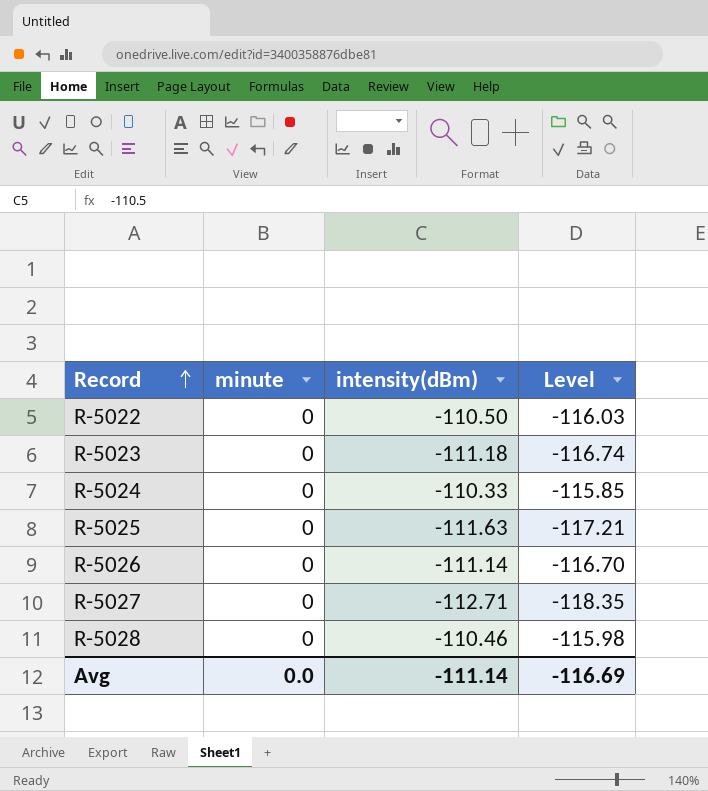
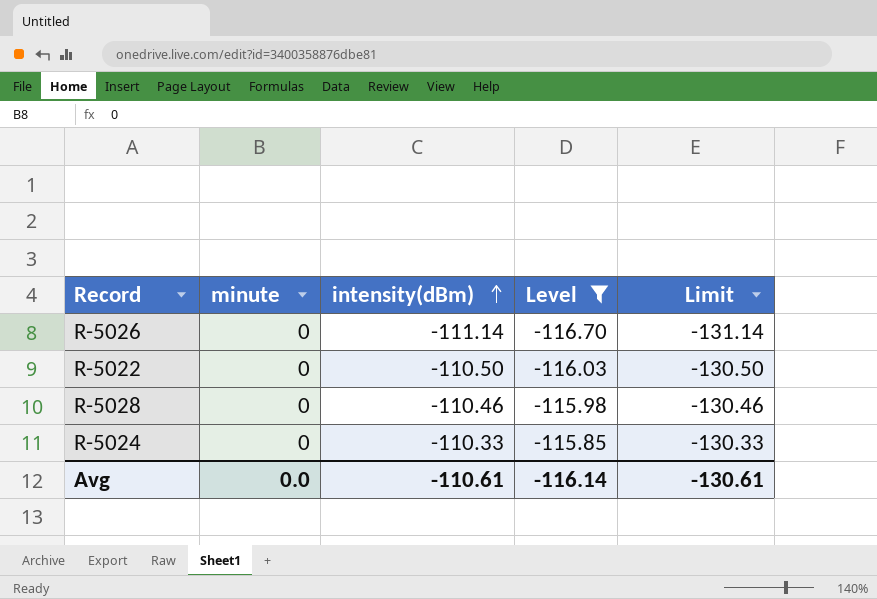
filter: none -> Level >= -116.70
row order: Record ascending -> intensity(dBm) ascending
column Limit | formula: none -> [intensity(dBm)] - 20
Avg | intensity(dBm): -111.14 -> -110.61
Avg | Level: -116.69 -> -116.14

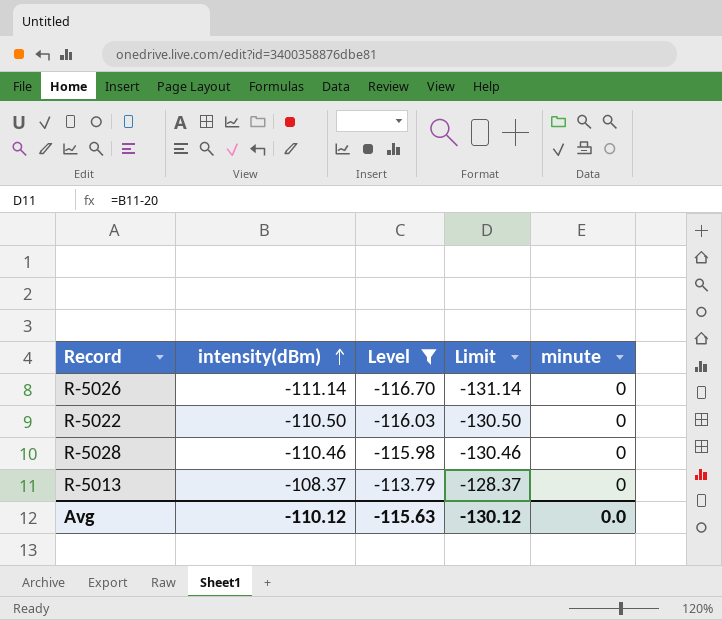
column minute | position: 2 -> 5
row R-5024: 0 | -110.33 | -115.85 | -130.33 -> none
row R-5013: none -> -108.37 | -113.79 | -128.37 | 0
Avg | intensity(dBm): -110.61 -> -110.12
Avg | Level: -116.14 -> -115.63
Avg | Limit: -130.61 -> -130.12

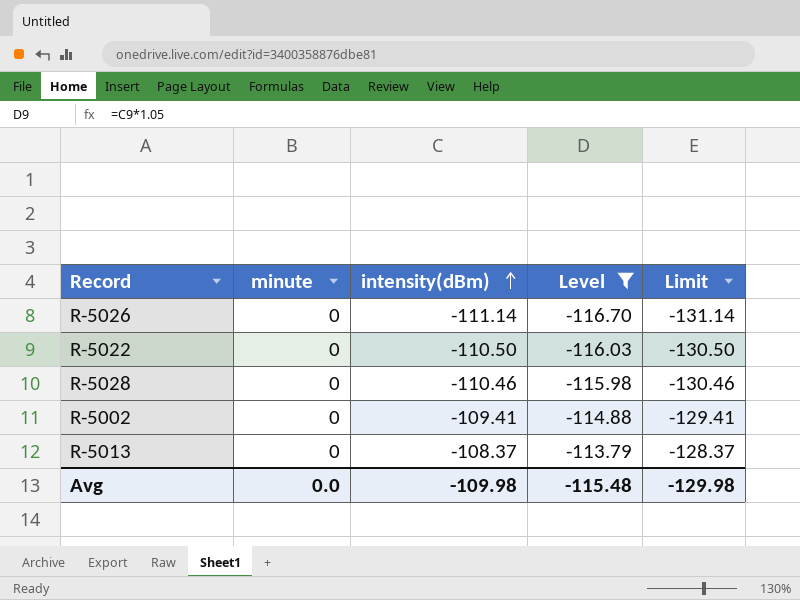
column minute | position: 5 -> 2
row R-5002: none -> 0 | -109.41 | -114.88 | -129.41
Avg | intensity(dBm): -110.12 -> -109.98
Avg | Level: -115.63 -> -115.48
Avg | Limit: -130.12 -> -129.98

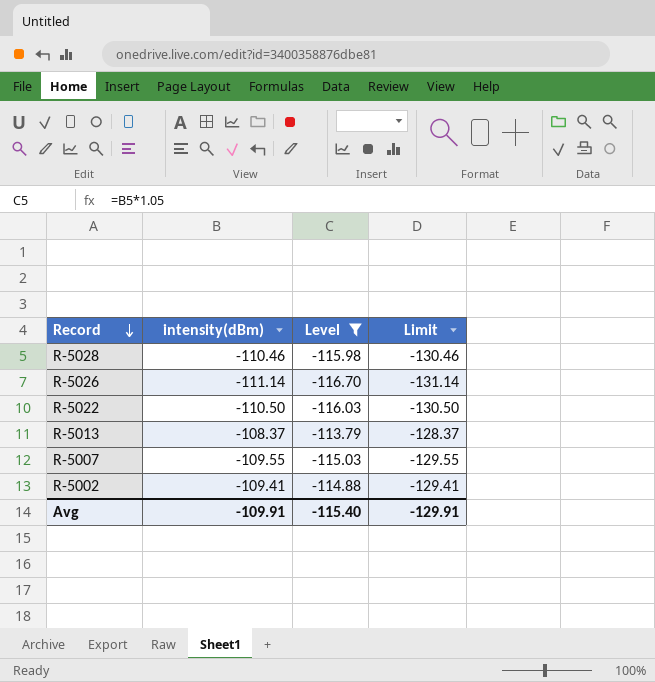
row order: intensity(dBm) ascending -> Record descending
column minute | position: 2 -> none
row R-5007: none -> -109.55 | -115.03 | -129.55
Avg | intensity(dBm): -109.98 -> -109.91
Avg | Level: -115.48 -> -115.40
Avg | Limit: -129.98 -> -129.91

